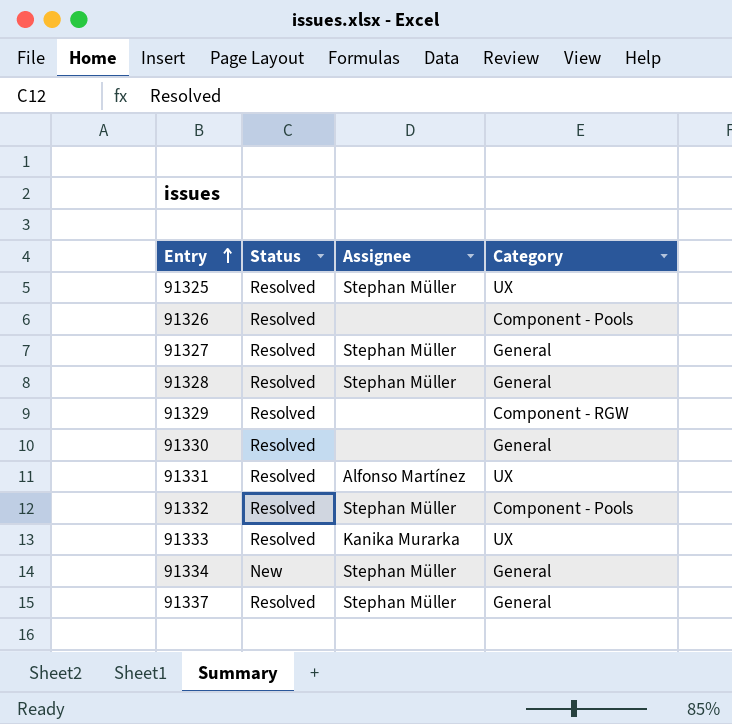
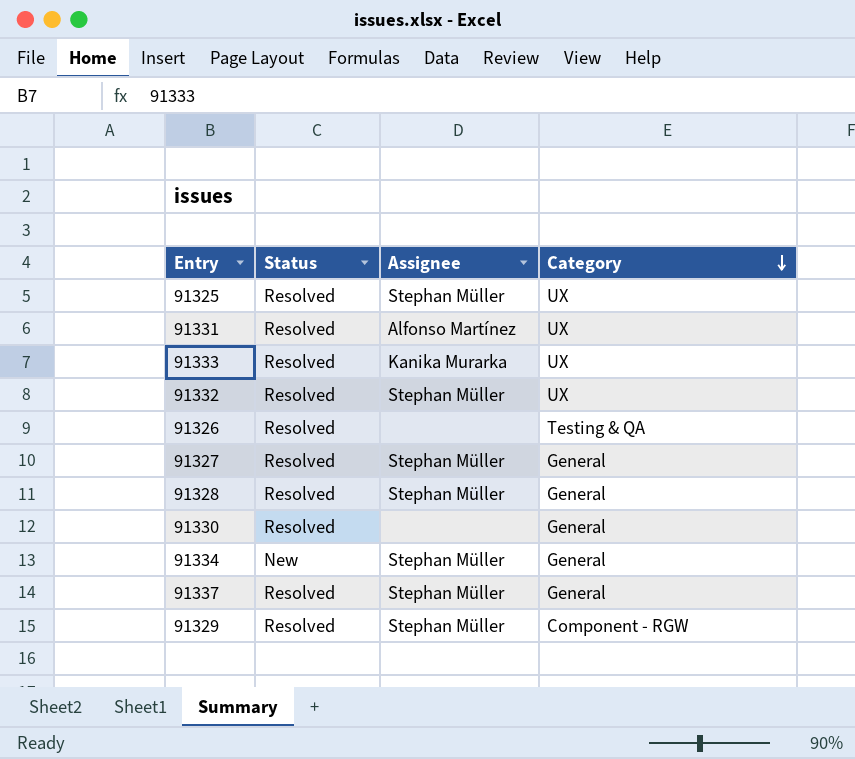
row order: Entry ascending -> Category descending
91332 | Category: Component - Pools -> UX
91326 | Category: Component - Pools -> Testing & QA
91329 | Assignee: none -> Stephan Müller

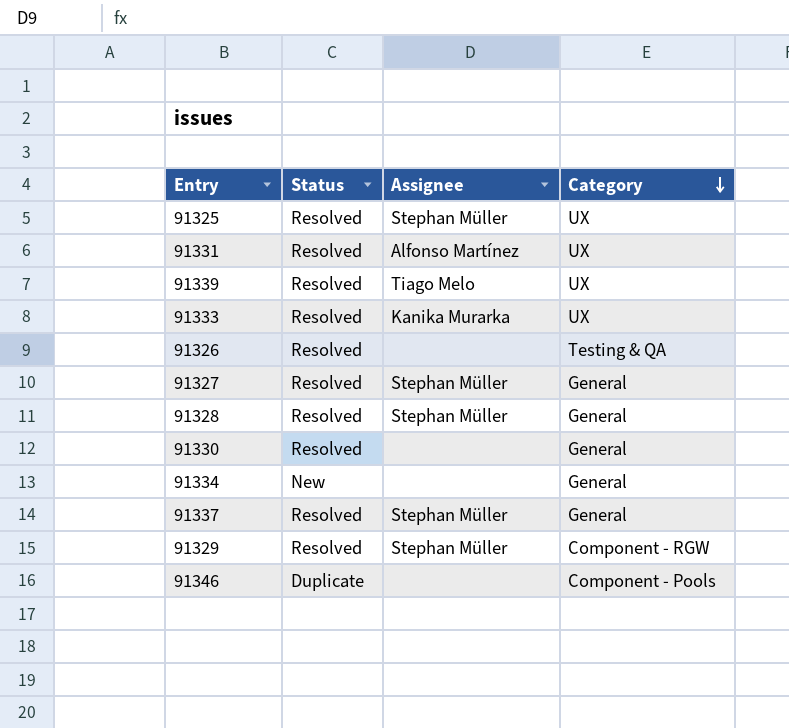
row 91332: Resolved | Stephan Müller | UX -> none
row 91339: none -> Resolved | Tiago Melo | UX
91334 | Assignee: Stephan Müller -> none
row 91346: none -> Duplicate | none | Component - Pools

